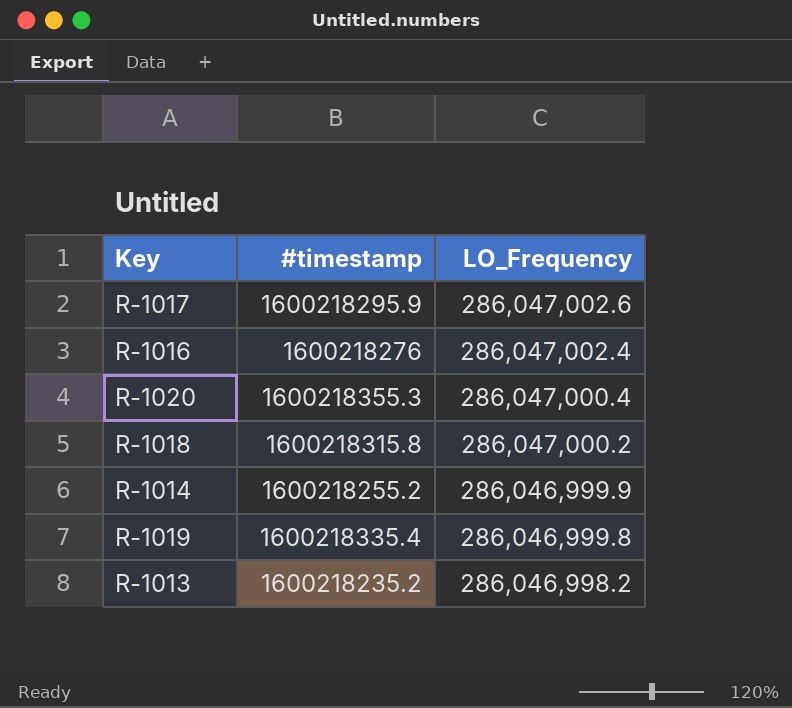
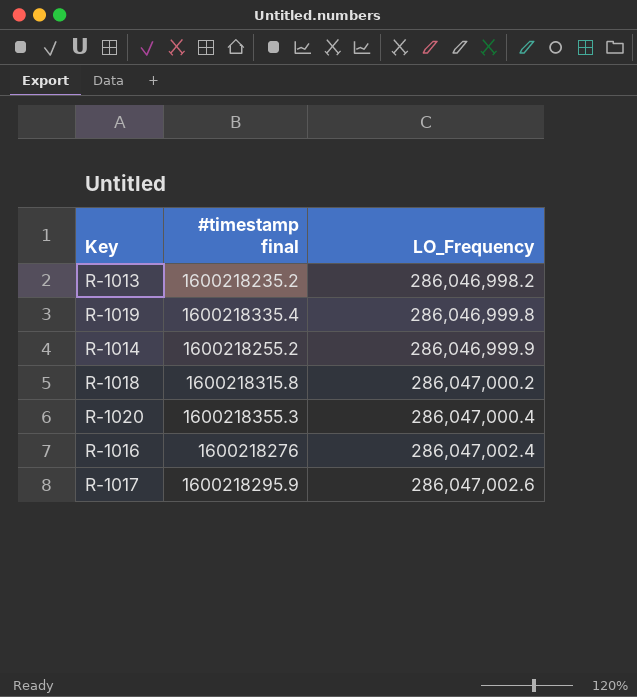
row order: LO_Frequency descending -> LO_Frequency ascending
column name: #timestamp -> #timestamp final

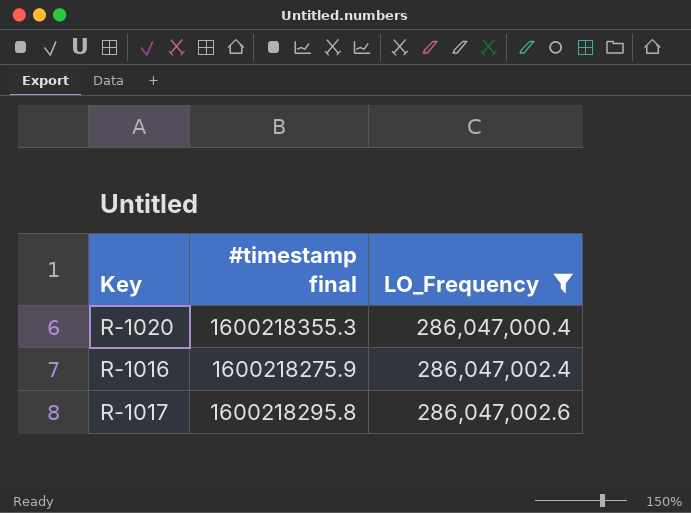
filter: none -> LO_Frequency >= 286,047,000.4
R-1016 | #timestamp final: 1600218276 -> 1600218275.9
R-1017 | #timestamp final: 1600218295.9 -> 1600218295.8

